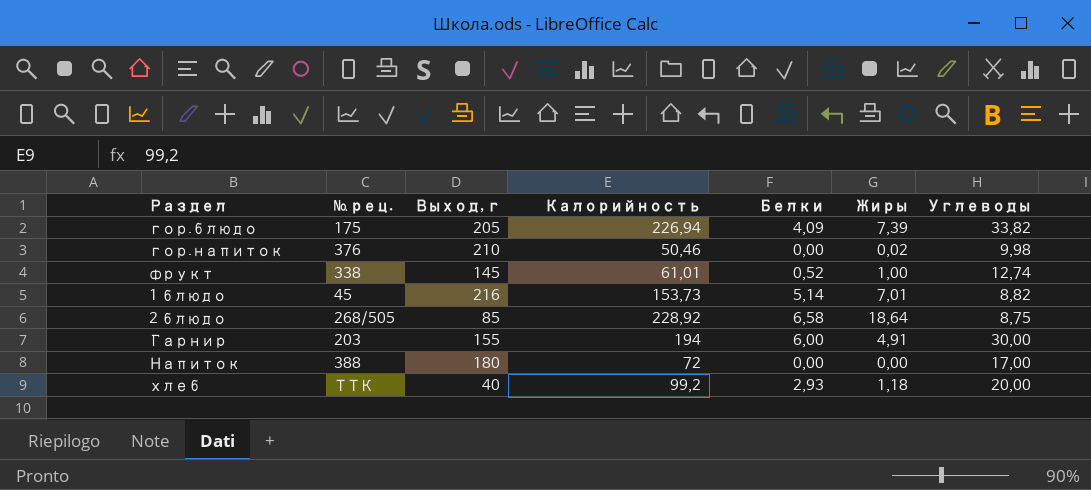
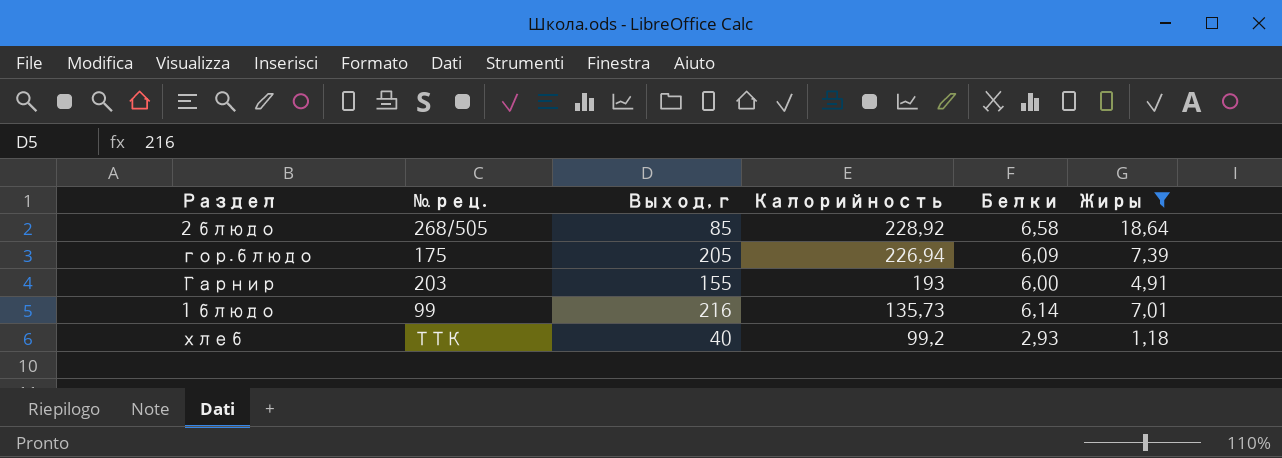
filter: none -> Жиры >= 1,18
row order: none -> Калорийность descending
column Углеводы | position: 7 -> none
гор.блюдо | Белки: 4,09 -> 6,09
Гарнир | Калорийность: 194 -> 193
1 блюдо | № рец.: 45 -> 99
1 блюдо | Калорийность: 153,73 -> 135,73
1 блюдо | Белки: 5,14 -> 6,14

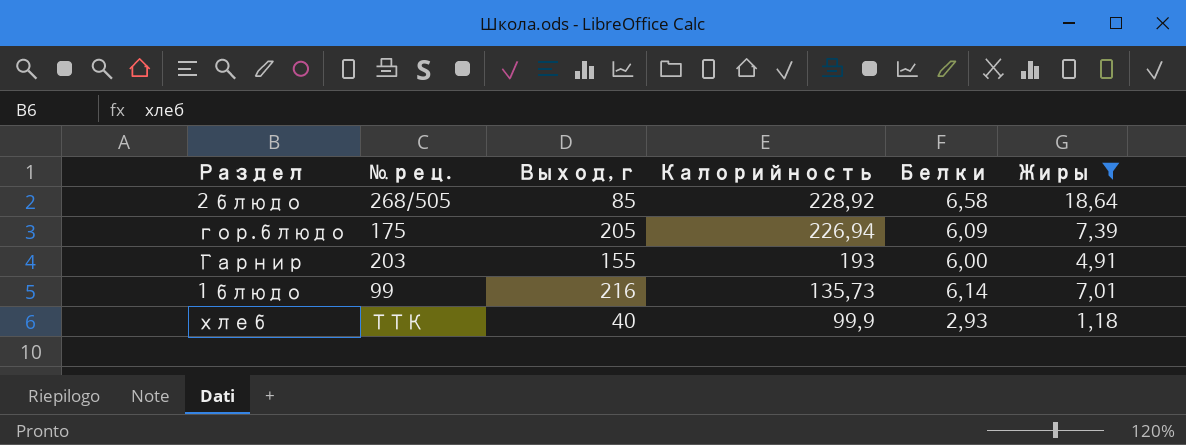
хлеб | Калорийность: 99,2 -> 99,9

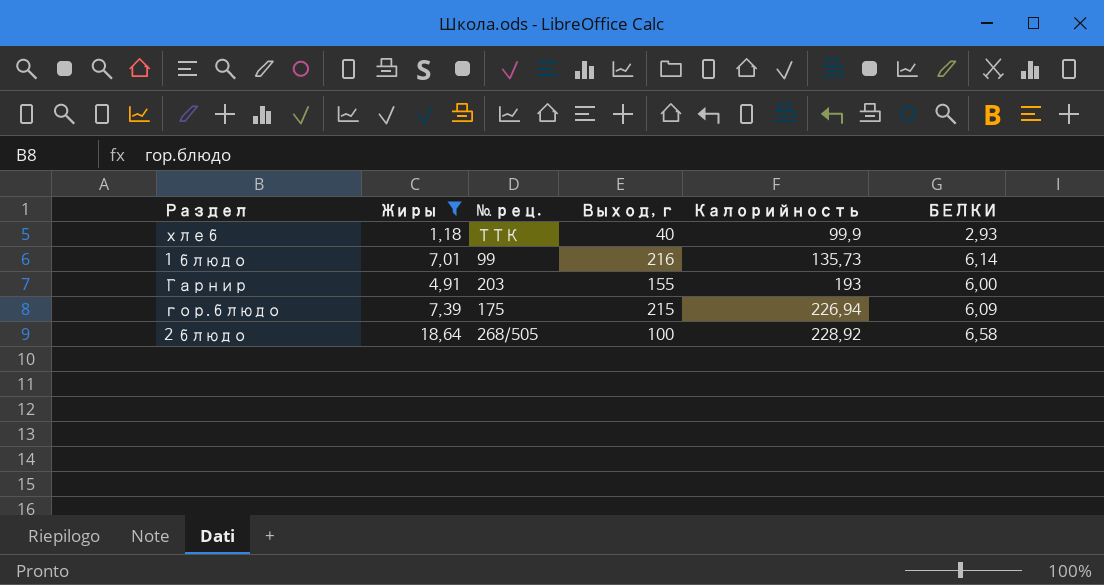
row order: Калорийность descending -> Калорийность ascending
column Жиры | position: 6 -> 2
column name: Белки -> БЕЛКИ
гор.блюдо | Выход, г: 205 -> 215
2 блюдо | Выход, г: 85 -> 100

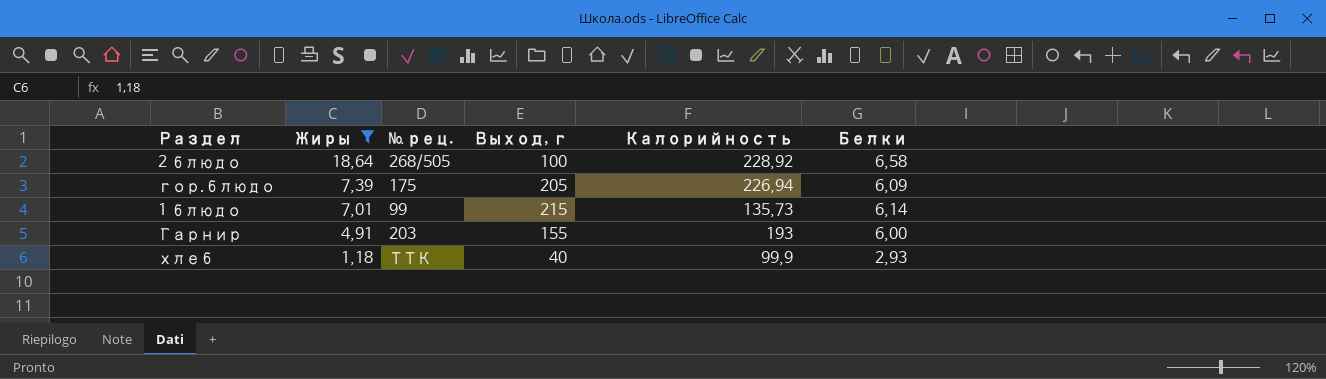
row order: Калорийность ascending -> Жиры descending
column name: БЕЛКИ -> Белки
гор.блюдо | Выход, г: 215 -> 205
1 блюдо | Выход, г: 216 -> 215

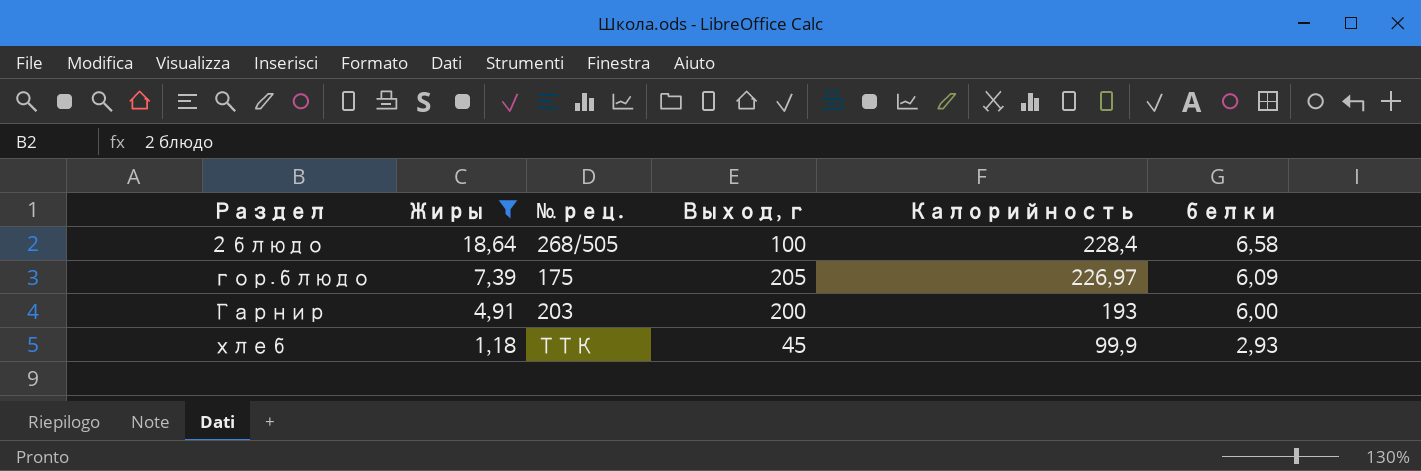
column name: Белки -> белки
row 1 блюдо: 7,01 | 99 | 215 | 135,73 | 6,14 -> none
2 блюдо | Калорийность: 228,92 -> 228,4
гор.блюдо | Калорийность: 226,94 -> 226,97
Гарнир | Выход, г: 155 -> 200
хлеб | Выход, г: 40 -> 45

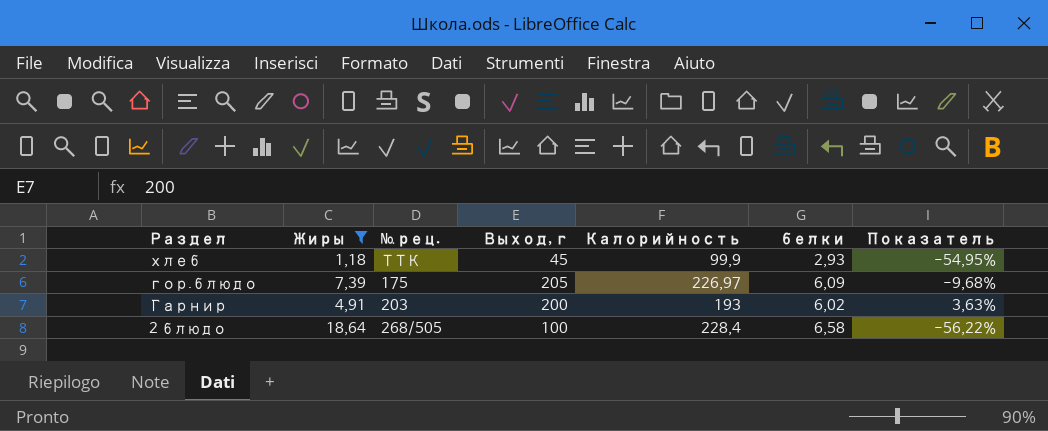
row order: Жиры descending -> Раздел descending
column Показатель | formula: none -> ([Выход, г] - [Калорийность]) / [Калорийность]
Гарнир | белки: 6,00 -> 6,02

